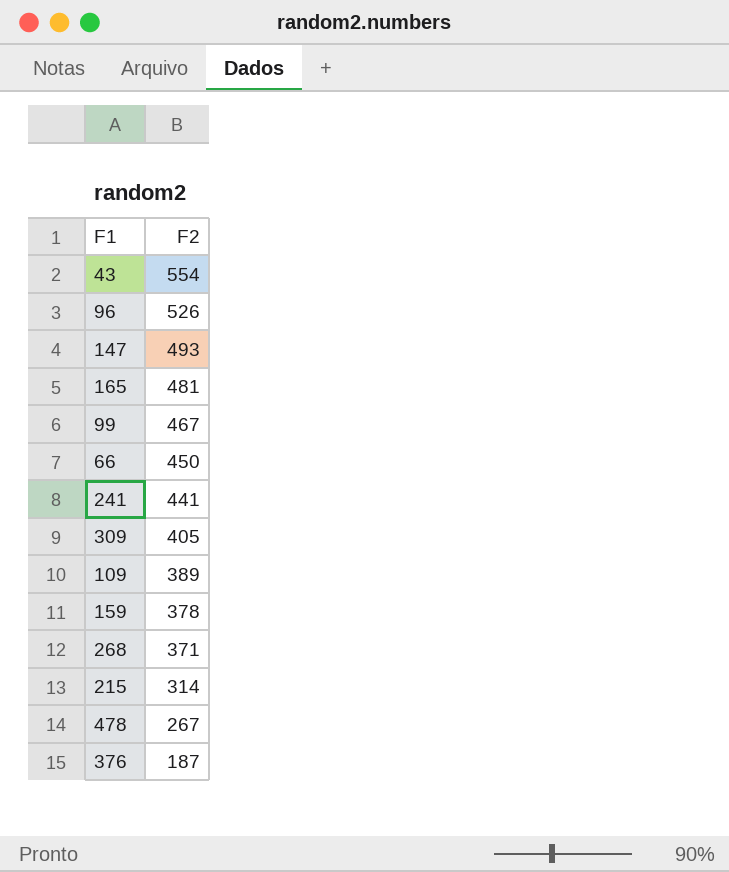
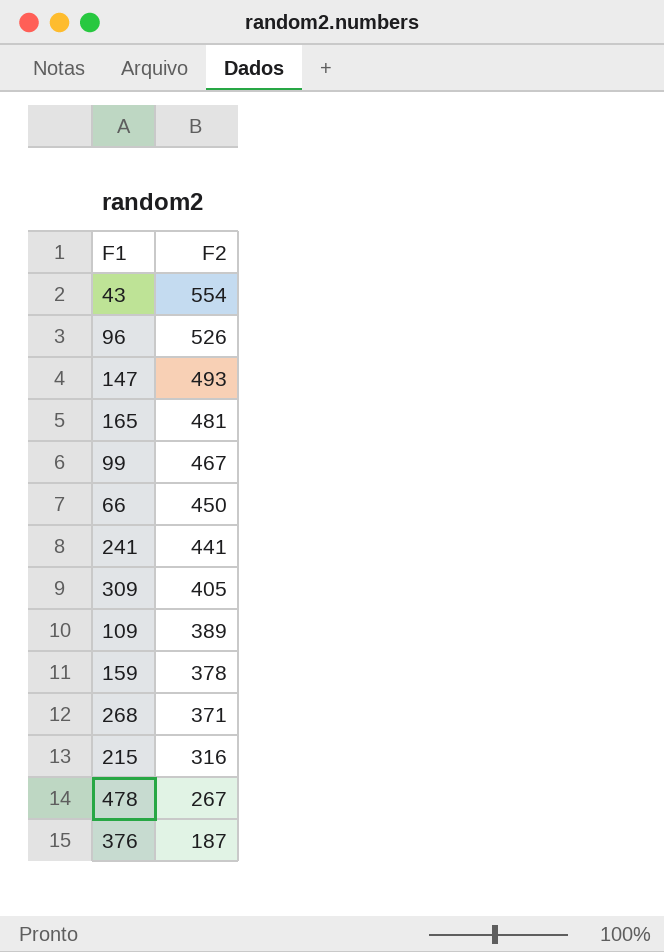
215 | F2: 314 -> 316

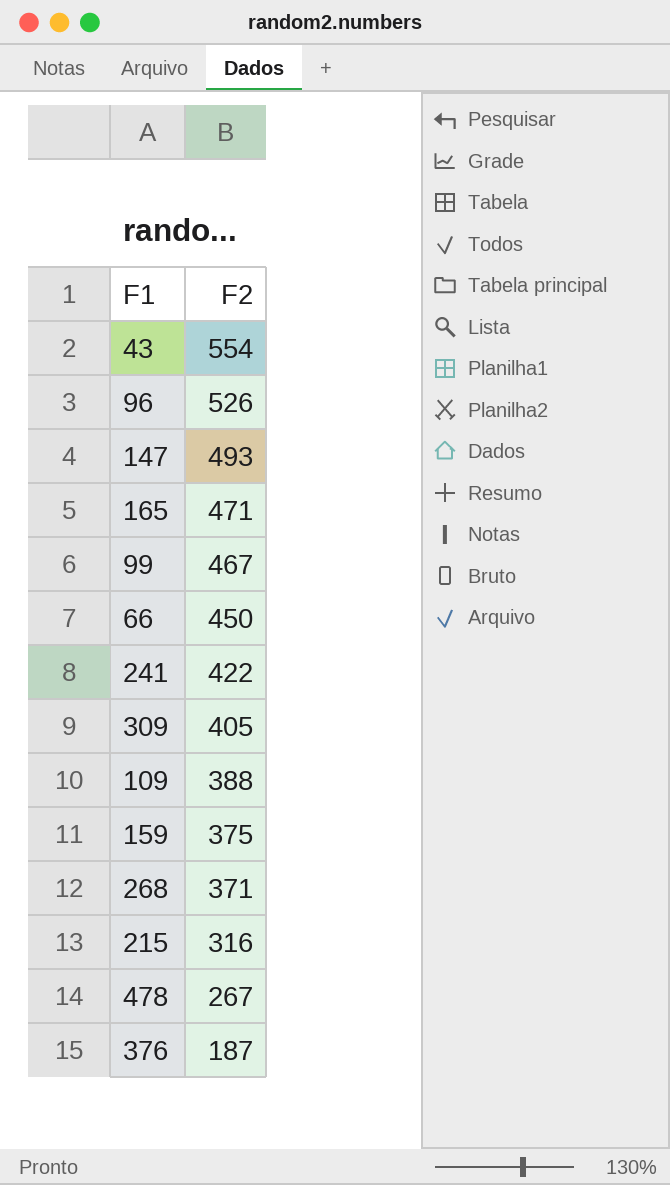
165 | F2: 481 -> 471
241 | F2: 441 -> 422
109 | F2: 389 -> 388
159 | F2: 378 -> 375

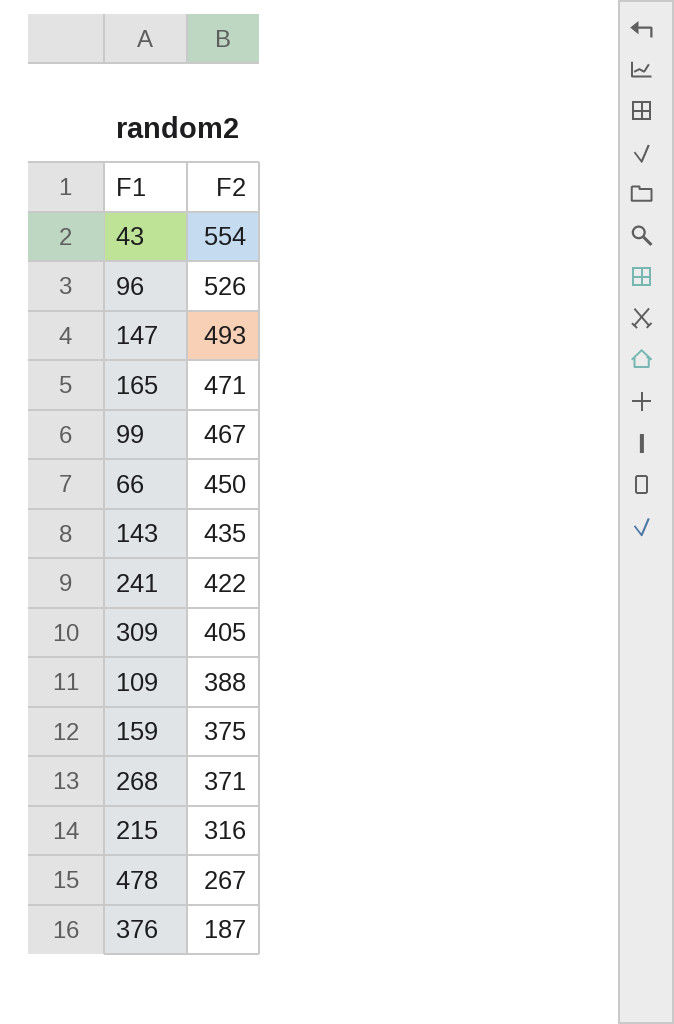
row 143: none -> 435

